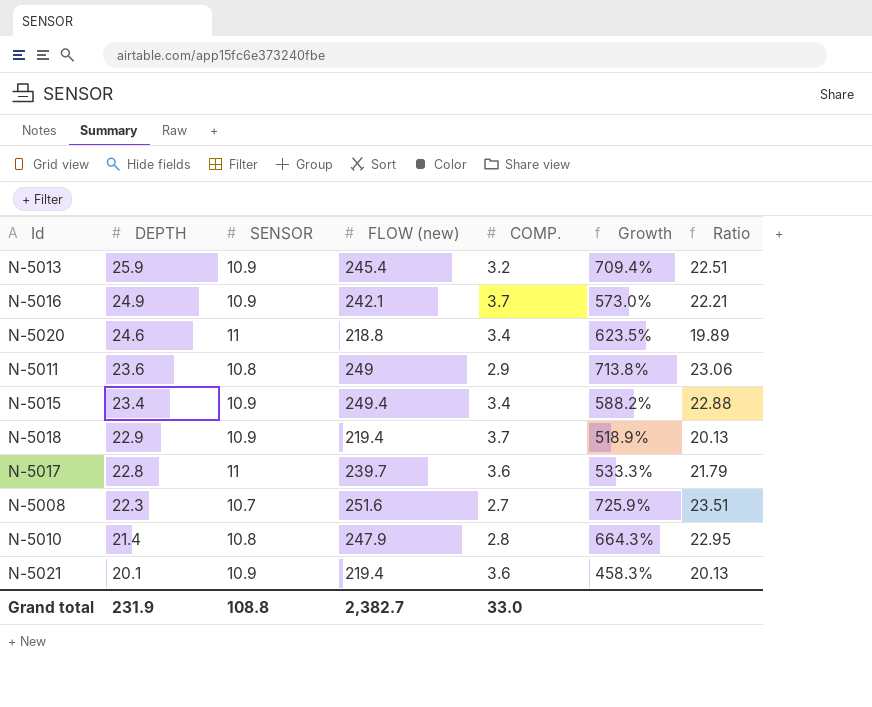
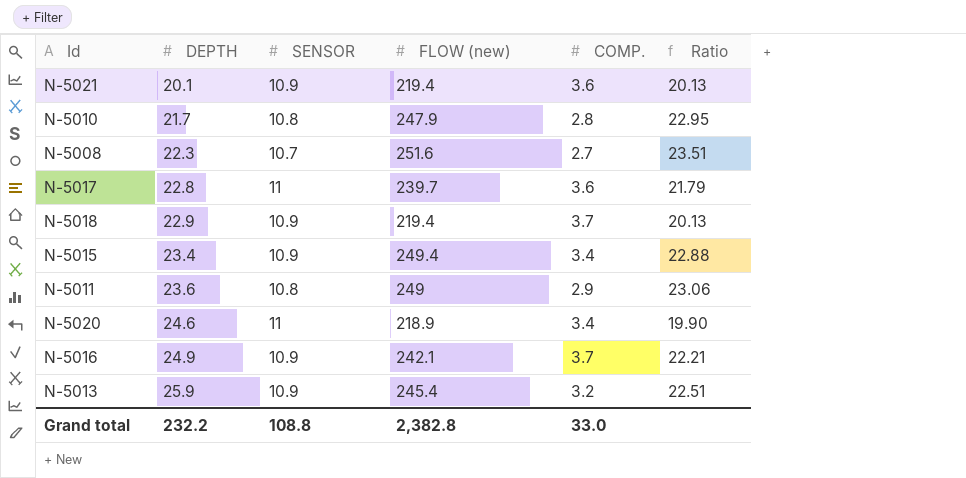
row order: DEPTH descending -> DEPTH ascending
column Growth | formula: ([DEPTH] - [COMP.]) / [COMP.] -> none
N-5010 | DEPTH: 21.4 -> 21.7
N-5020 | FLOW (new): 218.8 -> 218.9
N-5020 | Ratio: 19.89 -> 19.90
Grand total | DEPTH: 231.9 -> 232.2
Grand total | FLOW (new): 2,382.7 -> 2,382.8

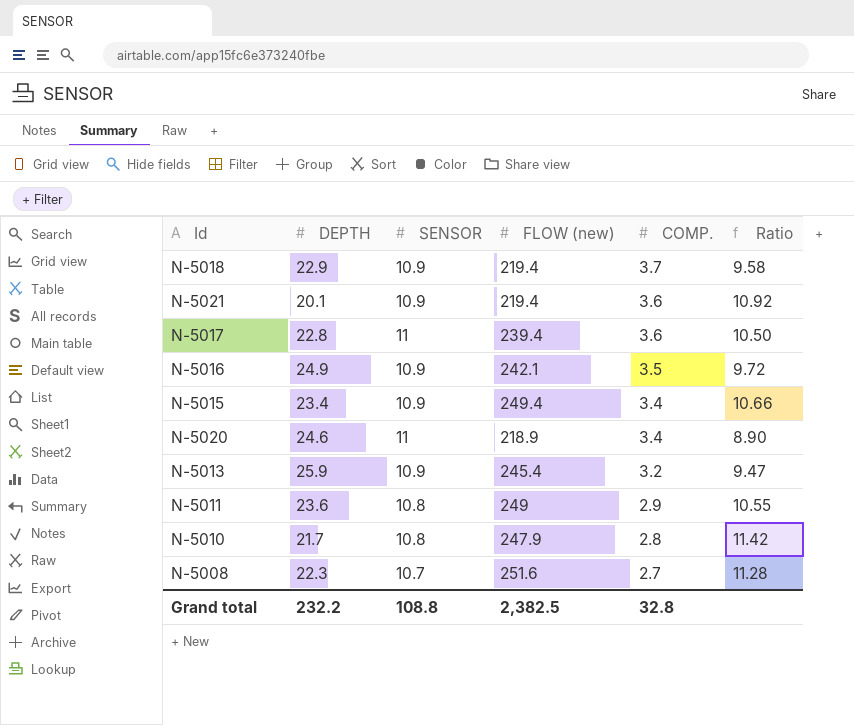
row order: DEPTH ascending -> COMP. descending
column Ratio | formula: [FLOW (new)] / [SENSOR] -> [FLOW (new)] / [DEPTH]
N-5017 | FLOW (new): 239.7 -> 239.4
N-5016 | COMP.: 3.7 -> 3.5
Grand total | FLOW (new): 2,382.8 -> 2,382.5
Grand total | COMP.: 33.0 -> 32.8

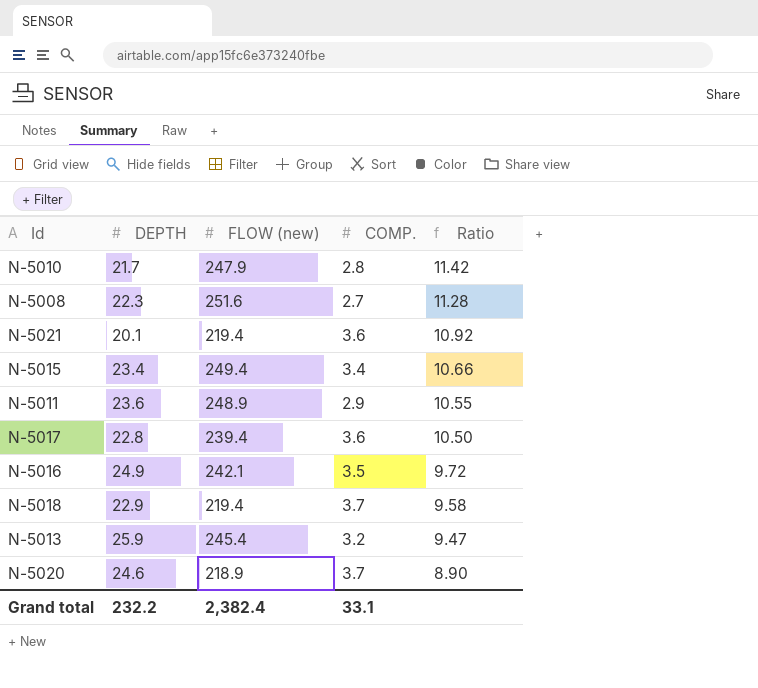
row order: COMP. descending -> Ratio descending
column SENSOR | position: 3 -> none
N-5011 | FLOW (new): 249 -> 248.9
N-5020 | COMP.: 3.4 -> 3.7
Grand total | FLOW (new): 2,382.5 -> 2,382.4
Grand total | COMP.: 32.8 -> 33.1

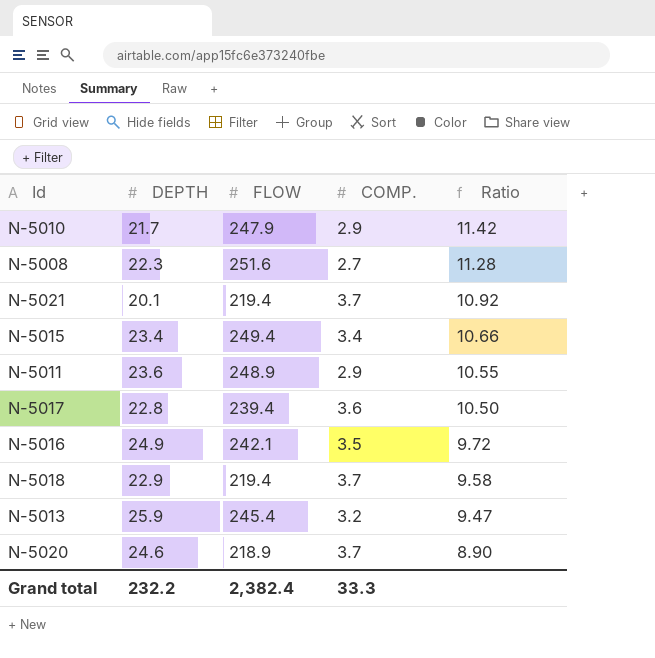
column name: FLOW (new) -> FLOW
N-5010 | COMP.: 2.8 -> 2.9
N-5021 | COMP.: 3.6 -> 3.7
Grand total | COMP.: 33.1 -> 33.3

